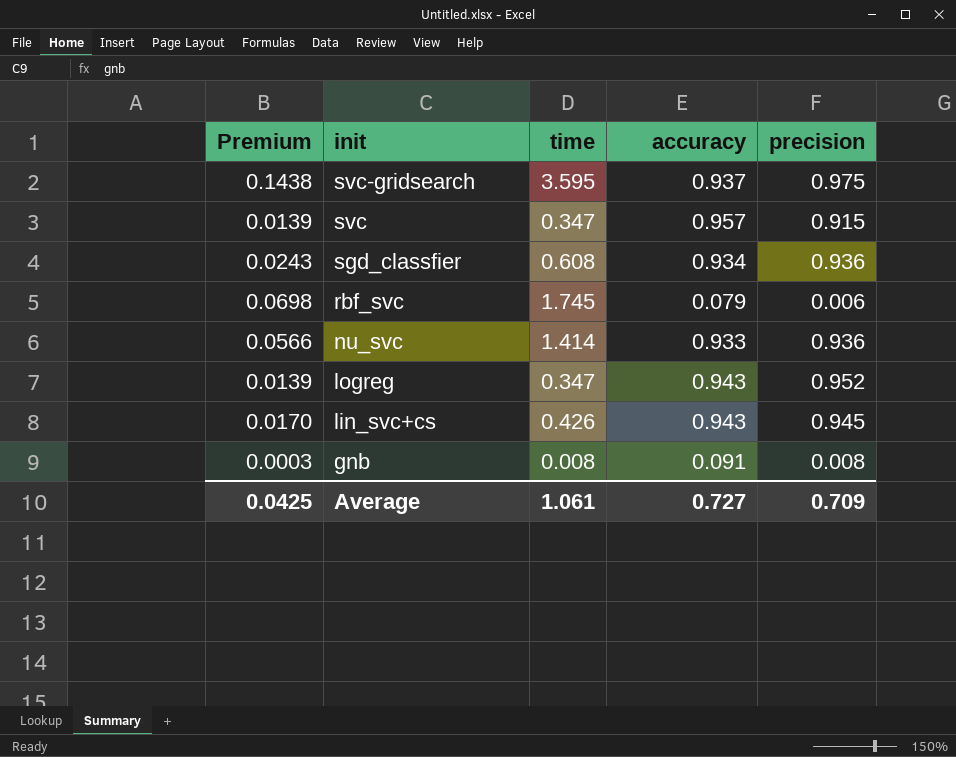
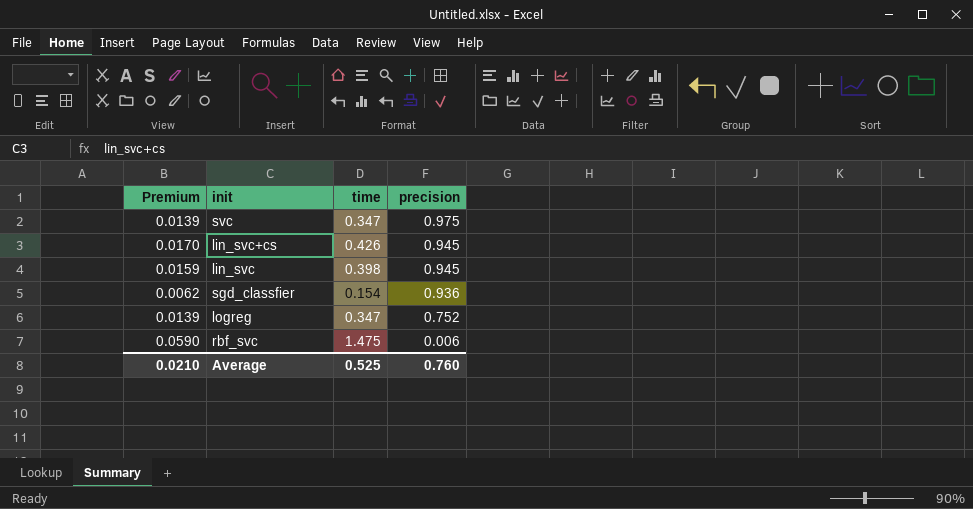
row order: init descending -> precision descending
column accuracy | position: 4 -> none
row svc-gridsearch: 0.1438 | 3.595 | 0.937 | 0.975 -> none
row nu_svc: 0.0566 | 1.414 | 0.933 | 0.936 -> none
row gnb: 0.0003 | 0.008 | 0.091 | 0.008 -> none
svc | precision: 0.915 -> 0.975
row lin_svc: none -> 0.0159 | 0.398 | 0.945
sgd_classfier | Premium: 0.0243 -> 0.0062
sgd_classfier | time: 0.608 -> 0.154
logreg | precision: 0.952 -> 0.752
rbf_svc | Premium: 0.0698 -> 0.0590
rbf_svc | time: 1.745 -> 1.475
Average | Premium: 0.0425 -> 0.0210
Average | time: 1.061 -> 0.525
Average | precision: 0.709 -> 0.760

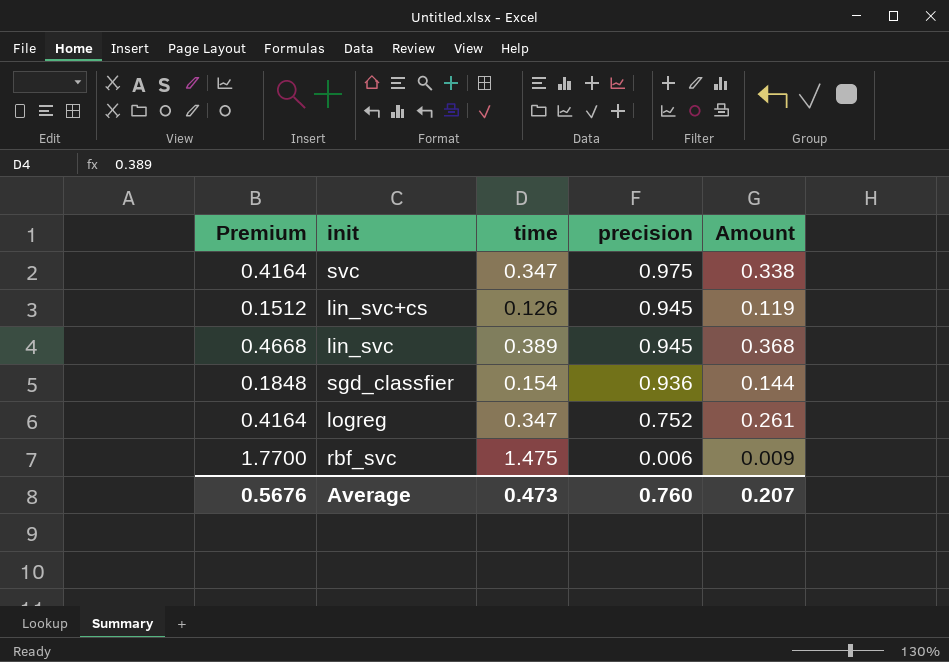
column Premium | formula: [time] * 0.04 -> [time] * 1.2
column Amount | formula: none -> [time] * [precision]
lin_svc+cs | time: 0.426 -> 0.126
lin_svc | time: 0.398 -> 0.389
Average | Premium: 0.0210 -> 0.5676
Average | time: 0.525 -> 0.473

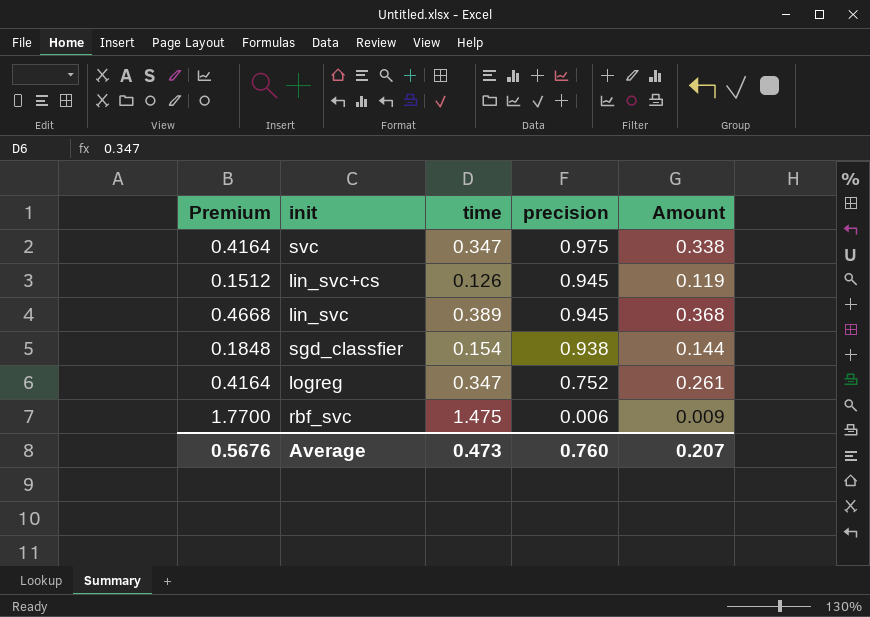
sgd_classfier | precision: 0.936 -> 0.938

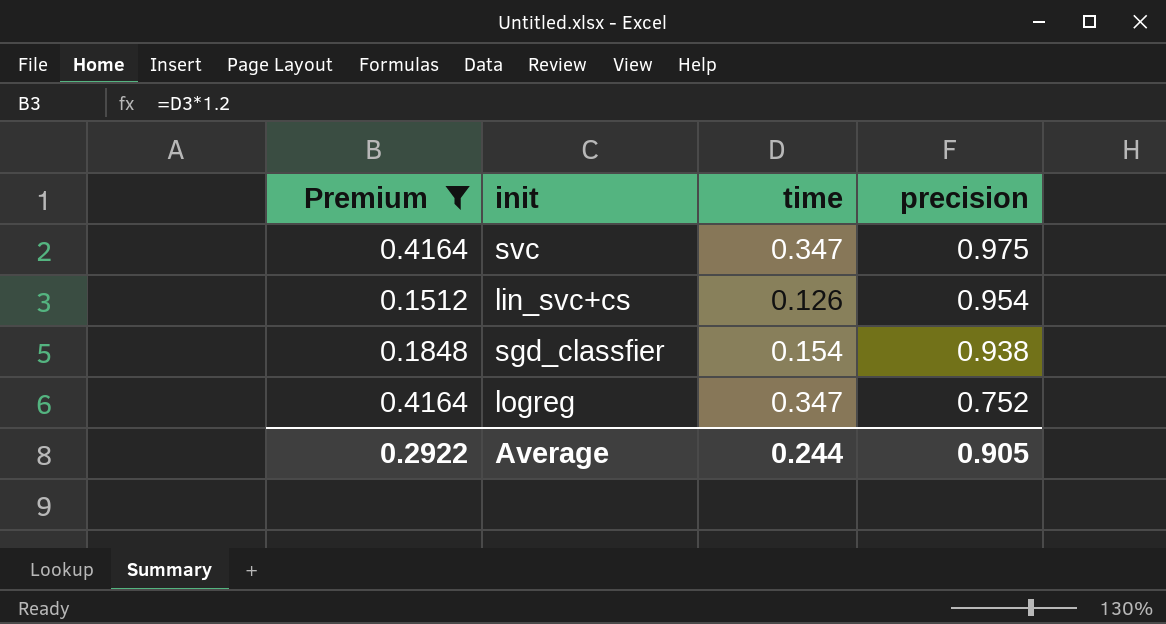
filter: none -> Premium <= 0.4164
column Amount | formula: [time] * [precision] -> none
lin_svc+cs | precision: 0.945 -> 0.954
Average | Premium: 0.5676 -> 0.2922
Average | time: 0.473 -> 0.244
Average | precision: 0.760 -> 0.905

